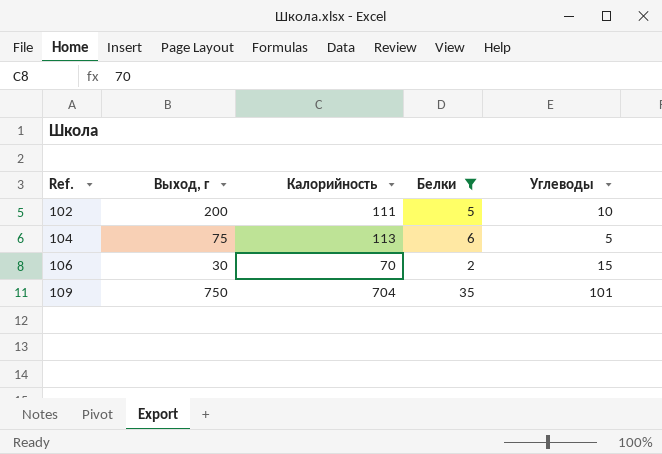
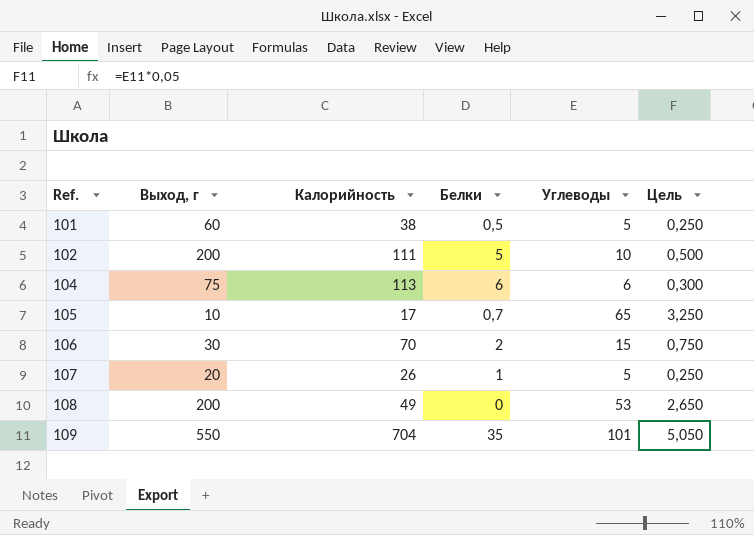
filter: Белки >= 2 -> none
column Цель | formula: none -> [Углеводы] * 0,05
104 | Углеводы: 5 -> 6
109 | Выход, г: 750 -> 550

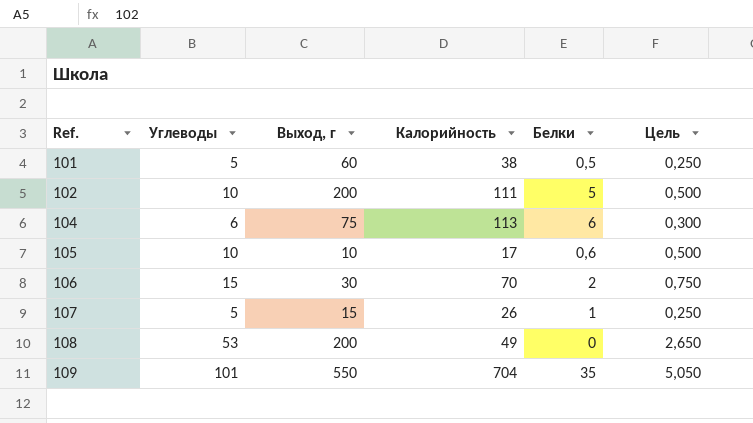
column Углеводы | position: 5 -> 2
105 | Углеводы: 65 -> 10
105 | Белки: 0,7 -> 0,6
105 | Цель: 3,250 -> 0,500
107 | Выход, г: 20 -> 15

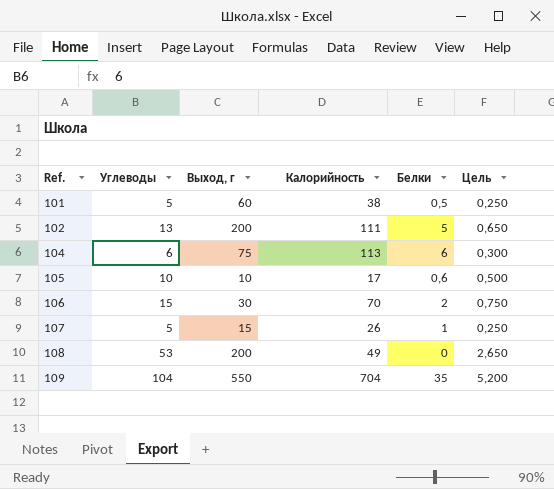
102 | Углеводы: 10 -> 13
102 | Цель: 0,500 -> 0,650
109 | Углеводы: 101 -> 104
109 | Цель: 5,050 -> 5,200

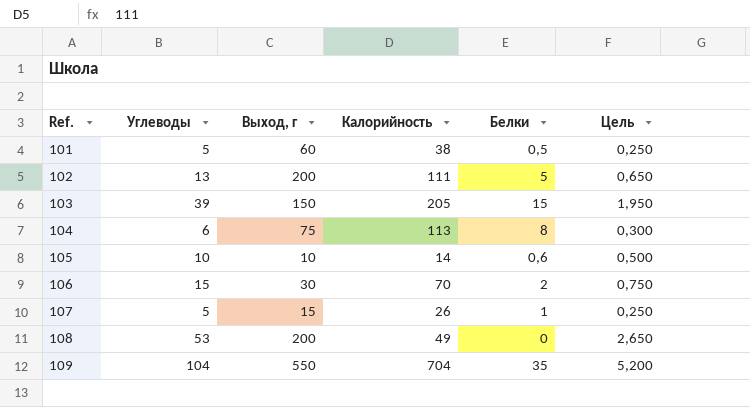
row 103: none -> 39 | 150 | 205 | 15 | 1,950
104 | Белки: 6 -> 8
105 | Калорийность: 17 -> 14

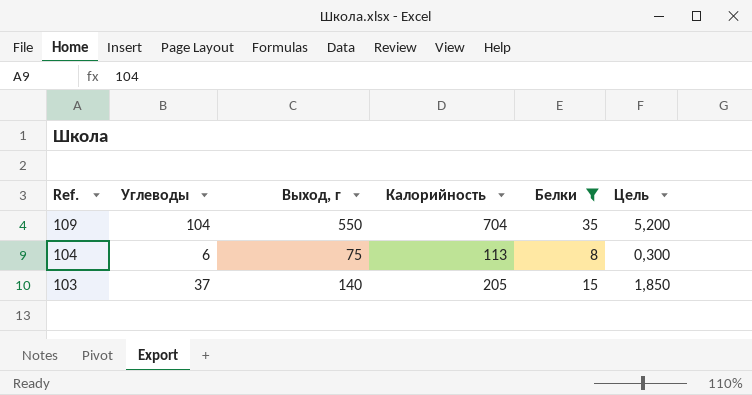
filter: none -> Белки >= 8
row order: Ref. ascending -> Ref. descending
103 | Углеводы: 39 -> 37
103 | Выход, г: 150 -> 140
103 | Цель: 1,950 -> 1,850

